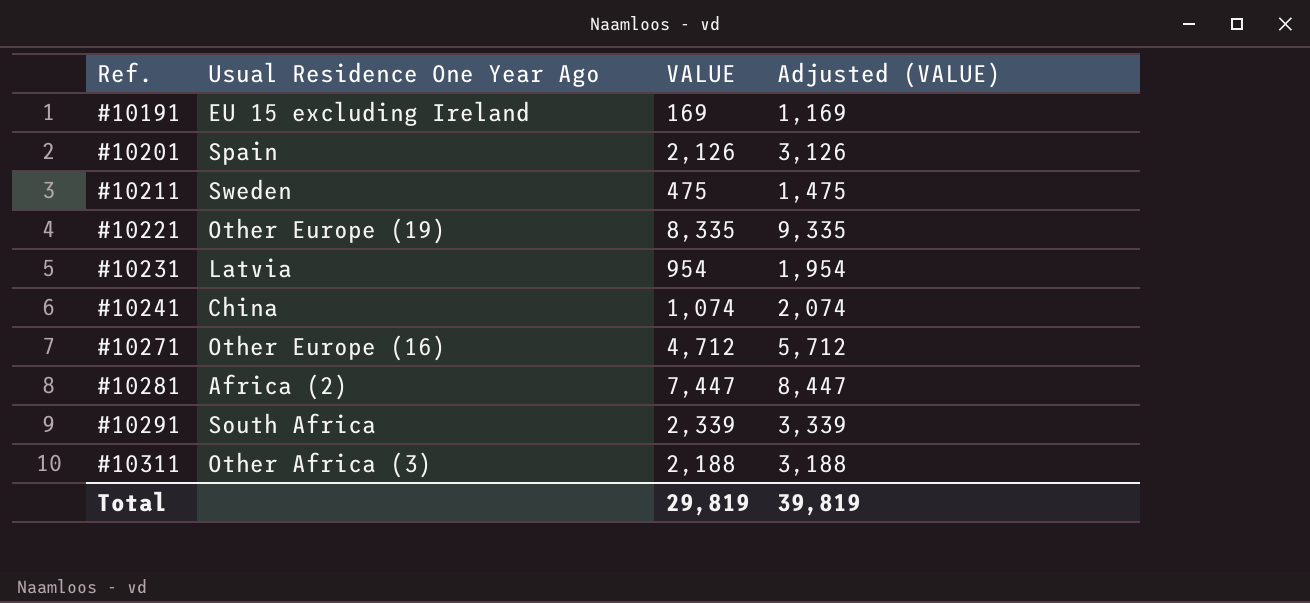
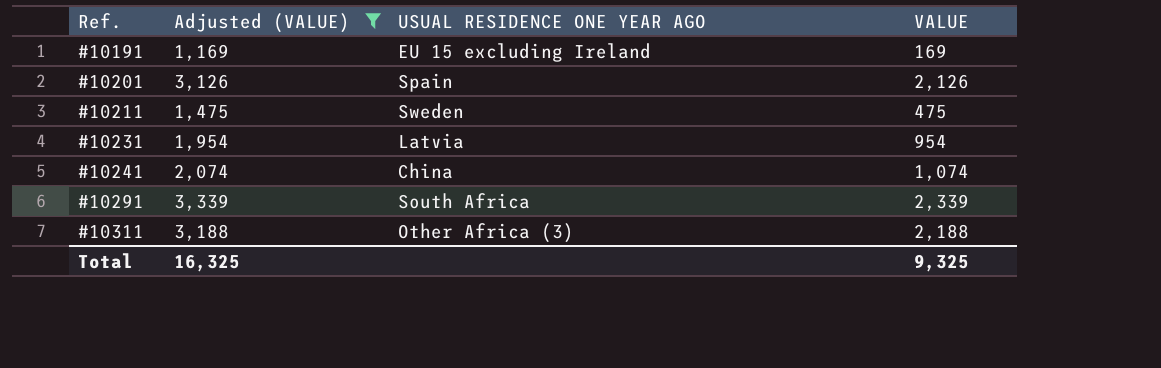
filter: none -> Adjusted (VALUE) <= 3,339
column Adjusted (VALUE) | position: 4 -> 2
column name: Usual Residence One Year Ago -> USUAL RESIDENCE ONE YEAR AGO
Total | Adjusted (VALUE): 39,819 -> 16,325
Total | VALUE: 29,819 -> 9,325

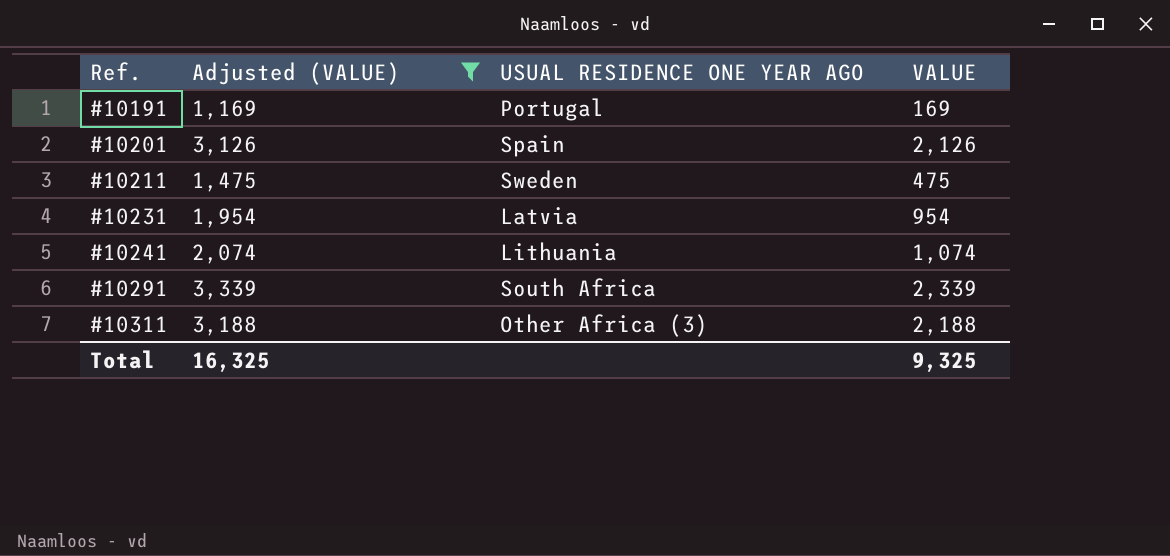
#10191 | USUAL RESIDENCE ONE YEAR AGO: EU 15 excluding Ireland -> Portugal
#10241 | USUAL RESIDENCE ONE YEAR AGO: China -> Lithuania

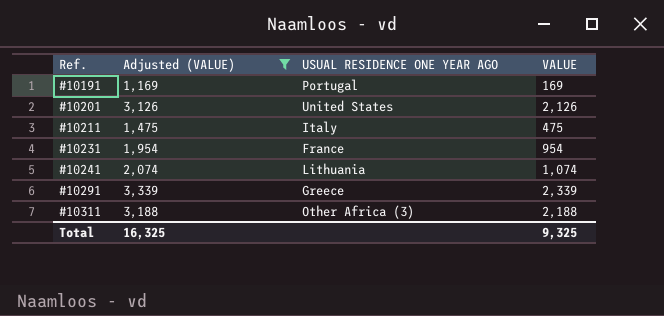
#10201 | USUAL RESIDENCE ONE YEAR AGO: Spain -> United States
#10211 | USUAL RESIDENCE ONE YEAR AGO: Sweden -> Italy
#10231 | USUAL RESIDENCE ONE YEAR AGO: Latvia -> France
#10291 | USUAL RESIDENCE ONE YEAR AGO: South Africa -> Greece

